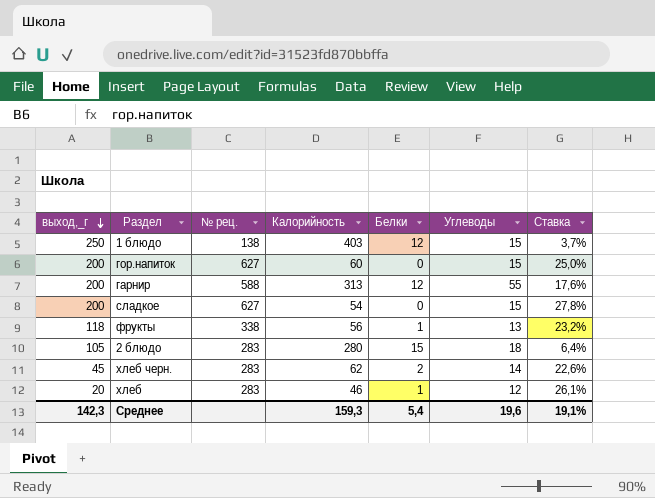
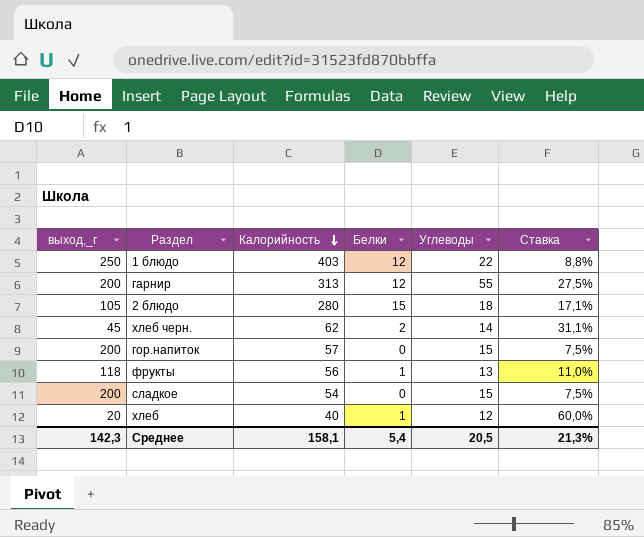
row order: выход,_г descending -> Калорийность descending
column № рец. | position: 3 -> none
column Ставка | formula: [Углеводы] / [Калорийность] -> [Углеводы] / [выход,_г]
1 блюдо | Углеводы: 15 -> 22
гор.напиток | Калорийность: 60 -> 57
хлеб | Калорийность: 46 -> 40
Среднее | Калорийность: 159,3 -> 158,1
Среднее | Углеводы: 19,6 -> 20,5
Среднее | Ставка: 19,1% -> 21,3%

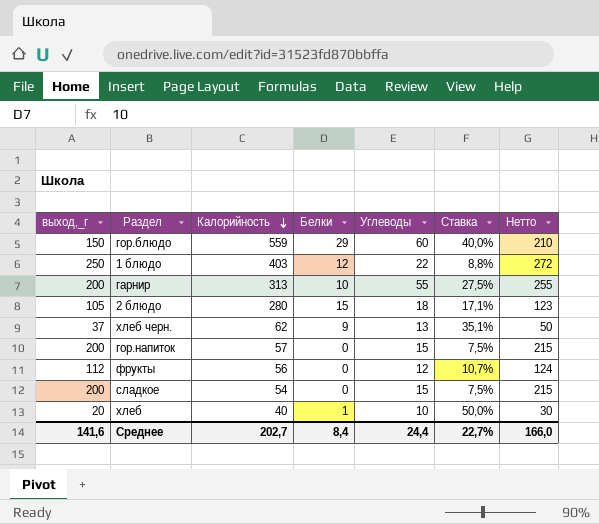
column Нетто | formula: none -> [выход,_г] + [Углеводы]
row гор.блюдо: none -> 150 | 559 | 29 | 60 | 40,0% | 210
гарнир | Белки: 12 -> 10
хлеб черн. | выход,_г: 45 -> 37
хлеб черн. | Белки: 2 -> 9
хлеб черн. | Углеводы: 14 -> 13
хлеб черн. | Ставка: 31,1% -> 35,1%
фрукты | выход,_г: 118 -> 112
фрукты | Белки: 1 -> 0
фрукты | Углеводы: 13 -> 12
фрукты | Ставка: 11,0% -> 10,7%
хлеб | Углеводы: 12 -> 10
хлеб | Ставка: 60,0% -> 50,0%
Среднее | выход,_г: 142,3 -> 141,6
Среднее | Калорийность: 158,1 -> 202,7
Среднее | Белки: 5,4 -> 8,4
Среднее | Углеводы: 20,5 -> 24,4
Среднее | Ставка: 21,3% -> 22,7%

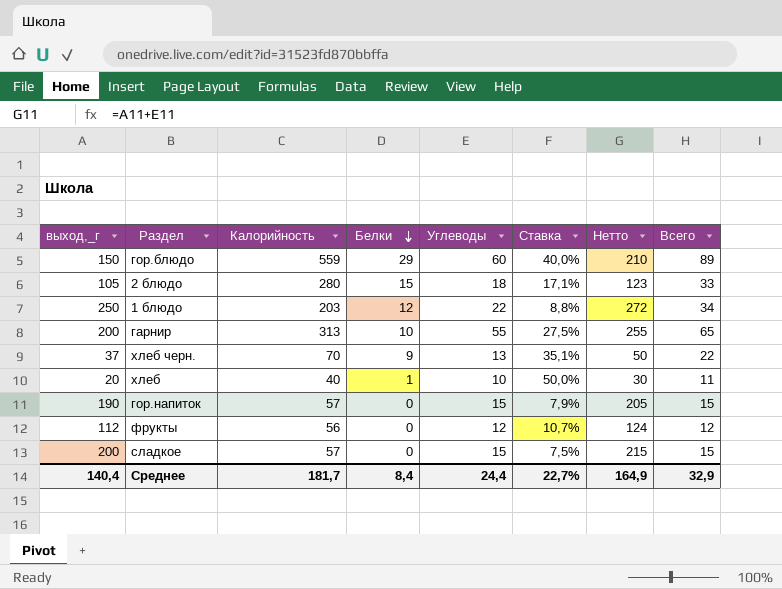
row order: Калорийность descending -> Белки descending
column Всего | formula: none -> [Белки] + [Углеводы]
1 блюдо | Калорийность: 403 -> 203
хлеб черн. | Калорийность: 62 -> 70
гор.напиток | выход,_г: 200 -> 190
гор.напиток | Ставка: 7,5% -> 7,9%
гор.напиток | Нетто: 215 -> 205
сладкое | Калорийность: 54 -> 57
Среднее | выход,_г: 141,6 -> 140,4
Среднее | Калорийность: 202,7 -> 181,7
Среднее | Нетто: 166,0 -> 164,9

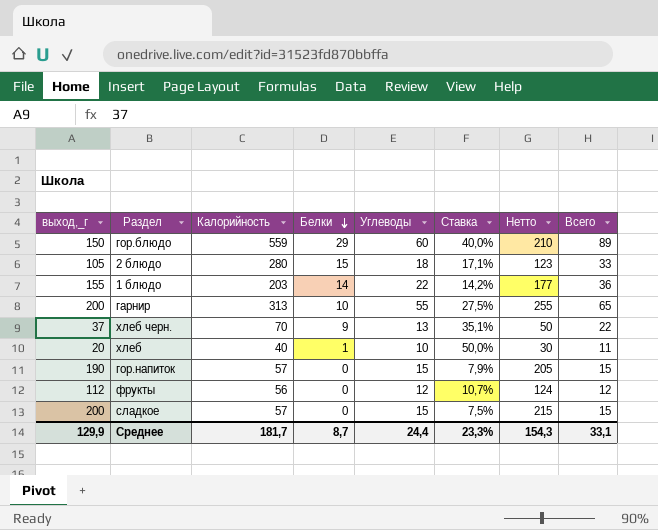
1 блюдо | выход,_г: 250 -> 155
1 блюдо | Белки: 12 -> 14
1 блюдо | Ставка: 8,8% -> 14,2%
1 блюдо | Нетто: 272 -> 177
1 блюдо | Всего: 34 -> 36
Среднее | выход,_г: 140,4 -> 129,9
Среднее | Белки: 8,4 -> 8,7
Среднее | Ставка: 22,7% -> 23,3%
Среднее | Нетто: 164,9 -> 154,3
Среднее | Всего: 32,9 -> 33,1

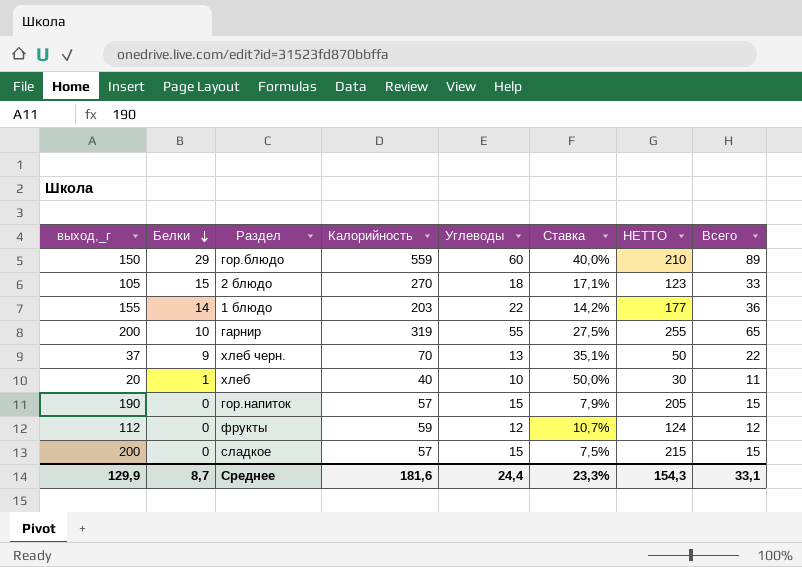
column Белки | position: 4 -> 2
column name: Нетто -> НЕТТО
2 блюдо | Калорийность: 280 -> 270
гарнир | Калорийность: 313 -> 319
фрукты | Калорийность: 56 -> 59
Среднее | Калорийность: 181,7 -> 181,6

